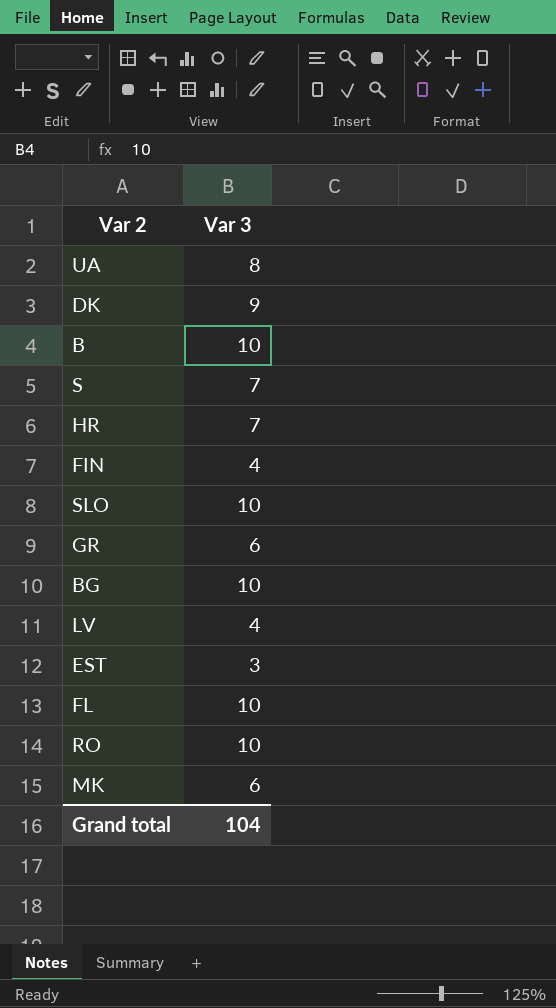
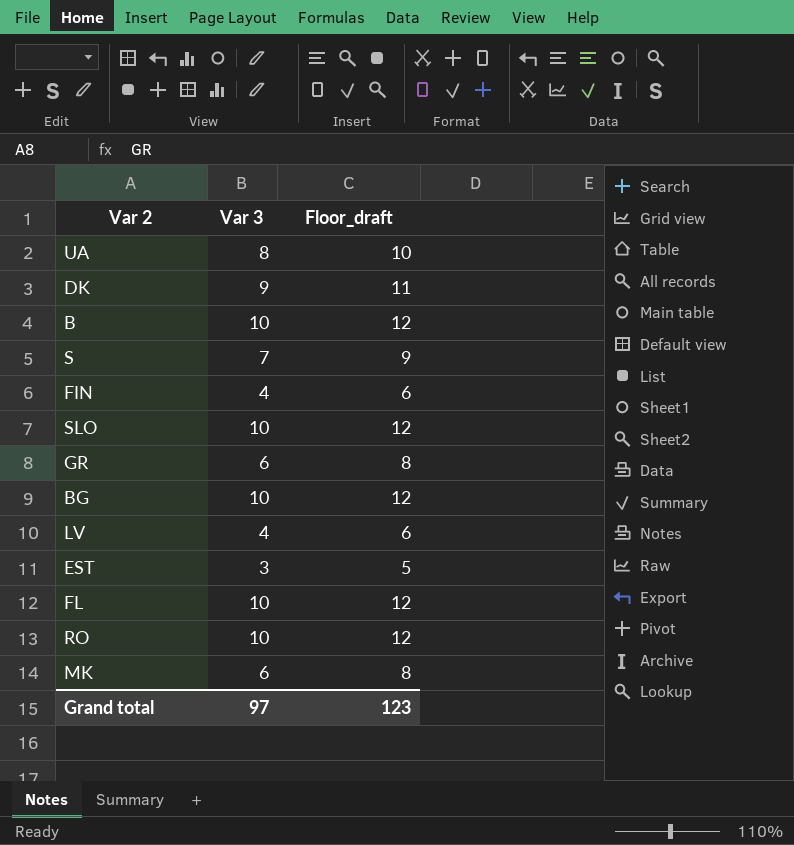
column Floor_draft | formula: none -> [Var 3] + 2
row HR: 7 -> none
Grand total | Var 3: 104 -> 97

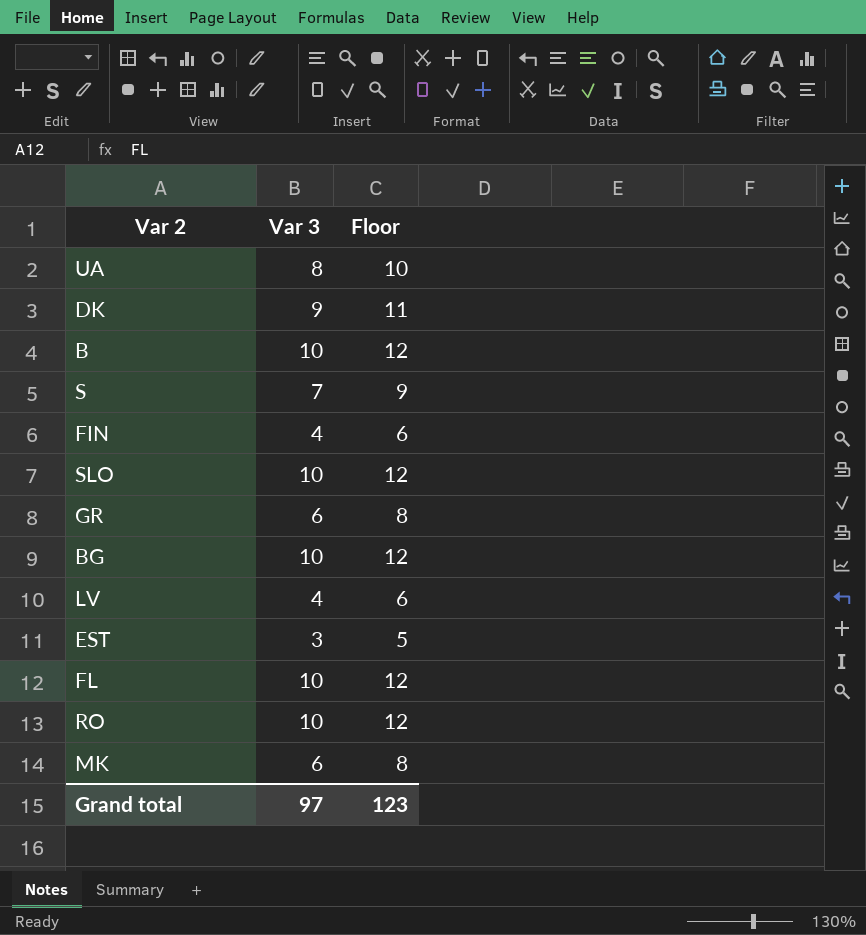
column name: Floor_draft -> Floor

